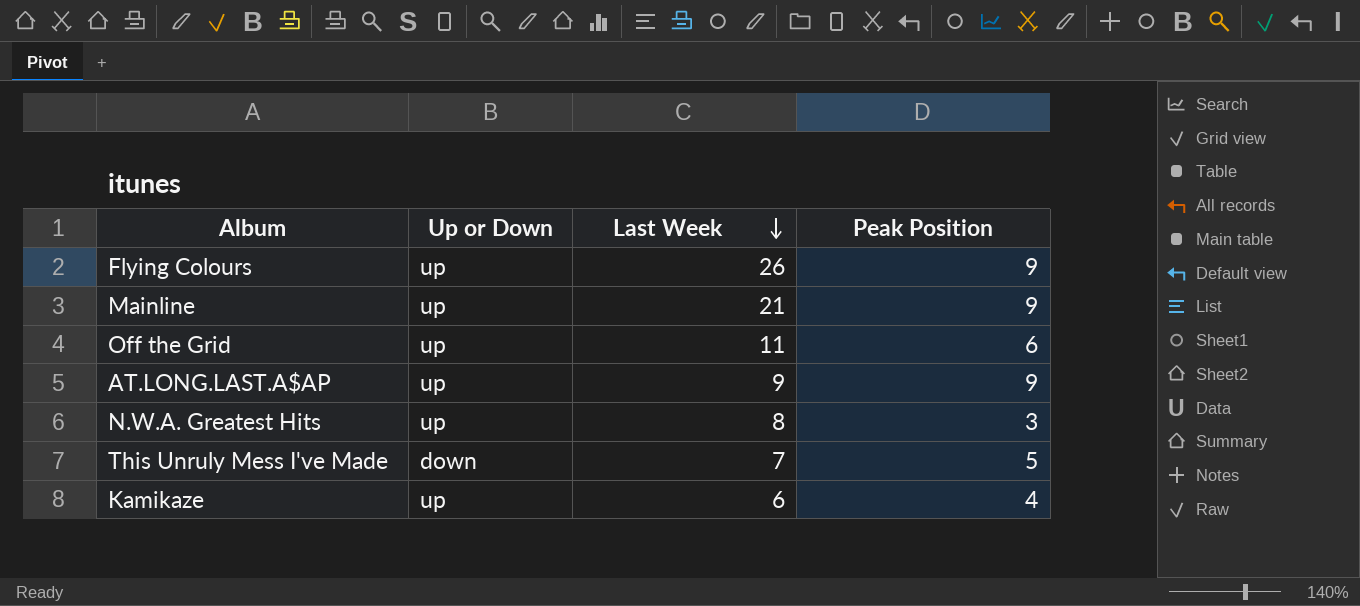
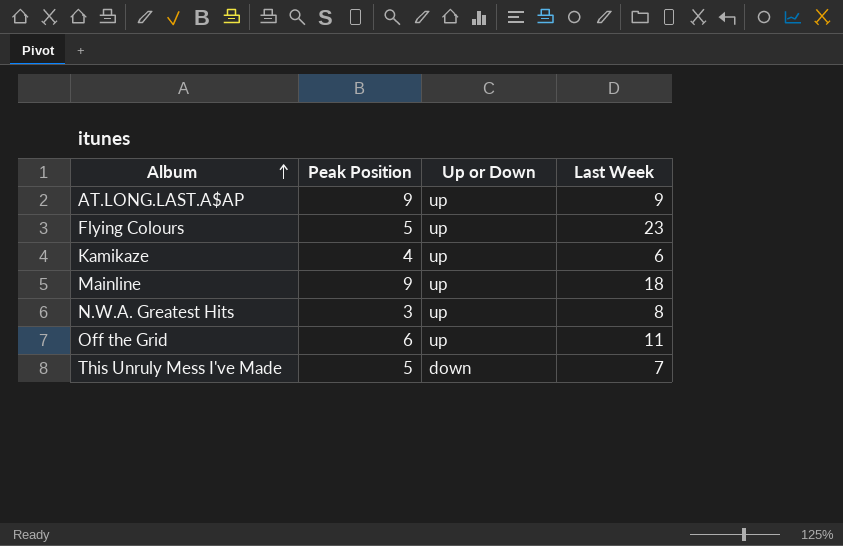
row order: Last Week descending -> Album ascending
column Peak Position | position: 4 -> 2
Flying Colours | Peak Position: 9 -> 5
Flying Colours | Last Week: 26 -> 23
Mainline | Last Week: 21 -> 18

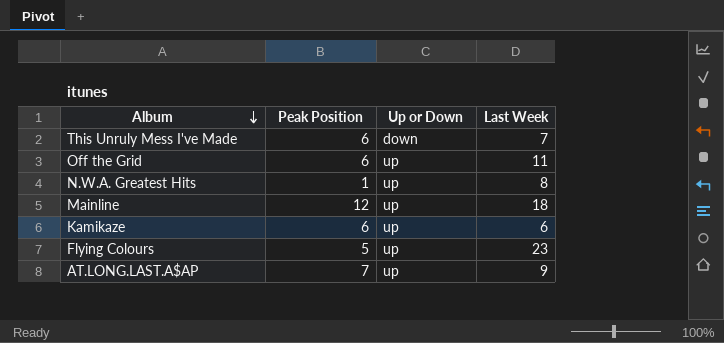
row order: Album ascending -> Album descending
This Unruly Mess I've Made | Peak Position: 5 -> 6
N.W.A. Greatest Hits | Peak Position: 3 -> 1
Mainline | Peak Position: 9 -> 12
Kamikaze | Peak Position: 4 -> 6
AT.LONG.LAST.A$AP | Peak Position: 9 -> 7

